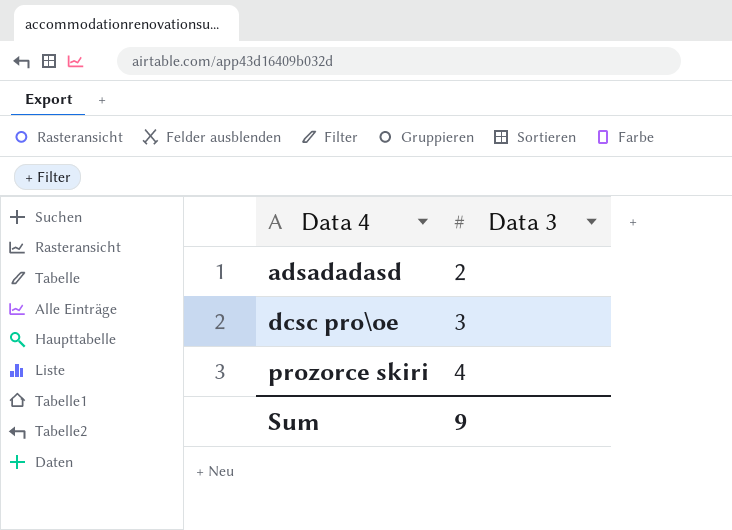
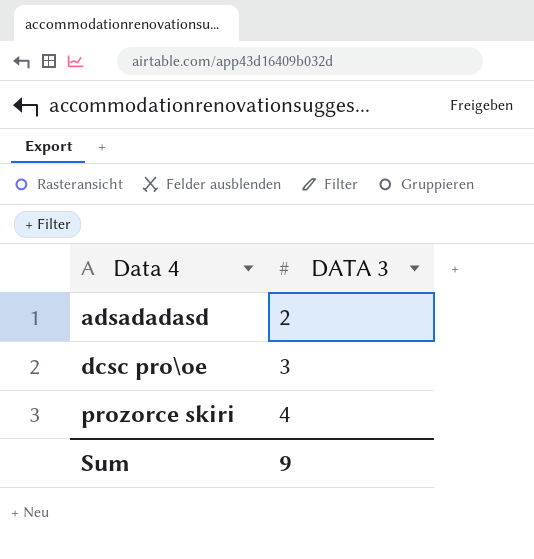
column name: Data 3 -> DATA 3

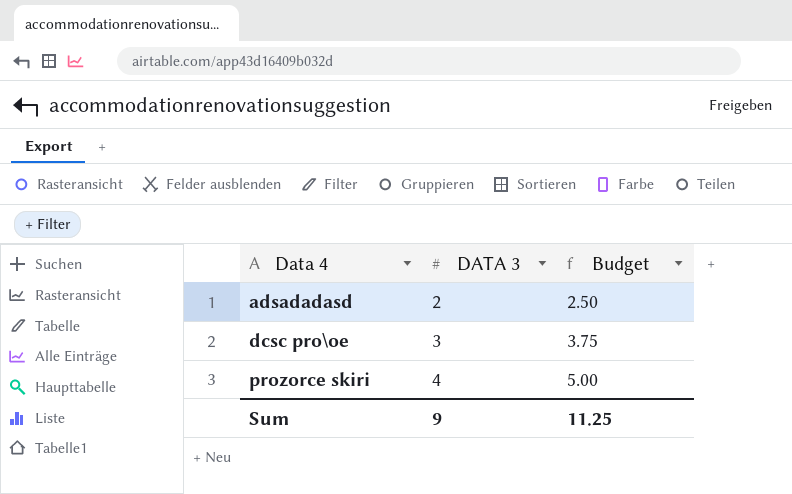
column Budget | formula: none -> [DATA 3] * 1.25

